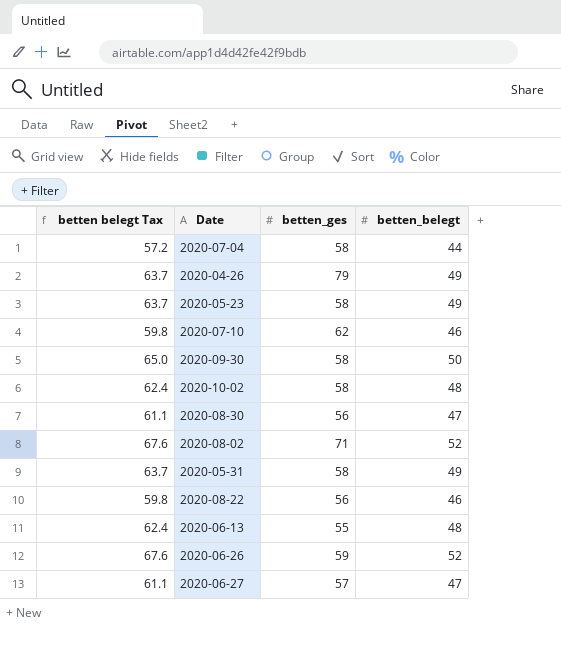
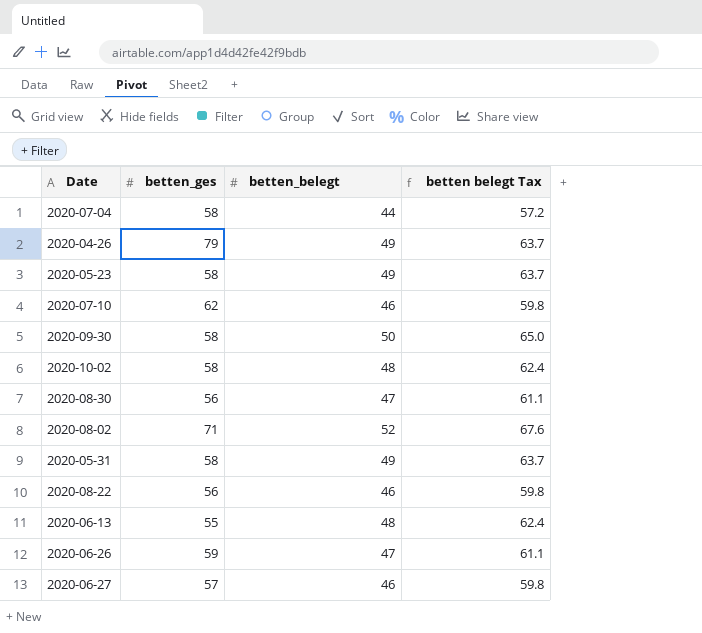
column betten belegt Tax | position: 1 -> 4
2020-06-26 | betten_belegt: 52 -> 47
2020-06-26 | betten belegt Tax: 67.6 -> 61.1
2020-06-27 | betten_belegt: 47 -> 46
2020-06-27 | betten belegt Tax: 61.1 -> 59.8

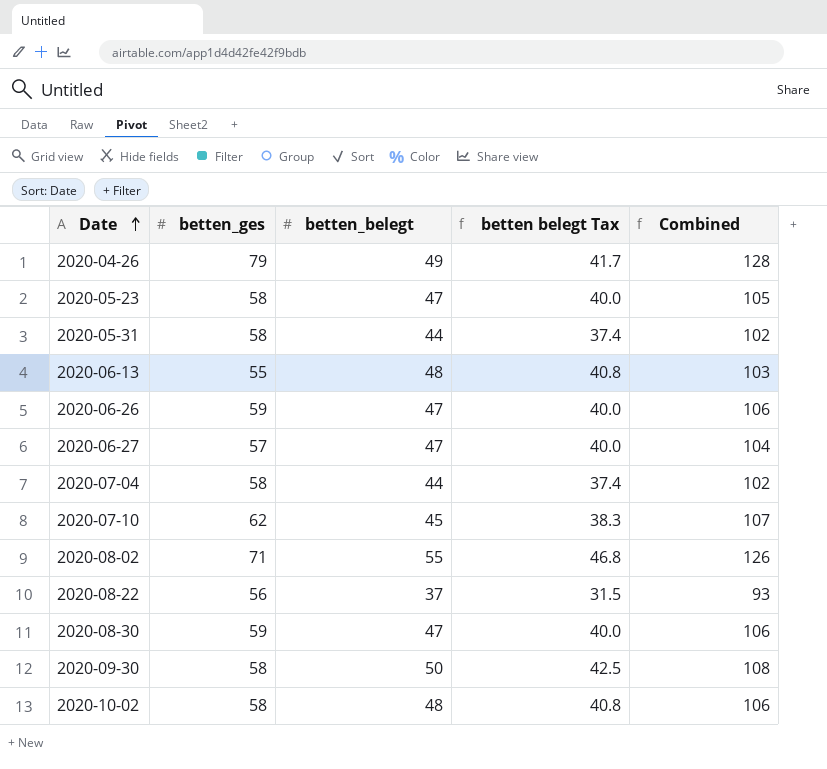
row order: none -> Date ascending
column betten belegt Tax | formula: [betten_belegt] * 1.3 -> [betten_belegt] * 0.85
column Combined | formula: none -> [betten_ges] + [betten_belegt]
2020-05-23 | betten_belegt: 49 -> 47
2020-05-31 | betten_belegt: 49 -> 44
2020-06-27 | betten_belegt: 46 -> 47
2020-07-10 | betten_belegt: 46 -> 45
2020-08-02 | betten_belegt: 52 -> 55
2020-08-22 | betten_belegt: 46 -> 37
2020-08-30 | betten_ges: 56 -> 59

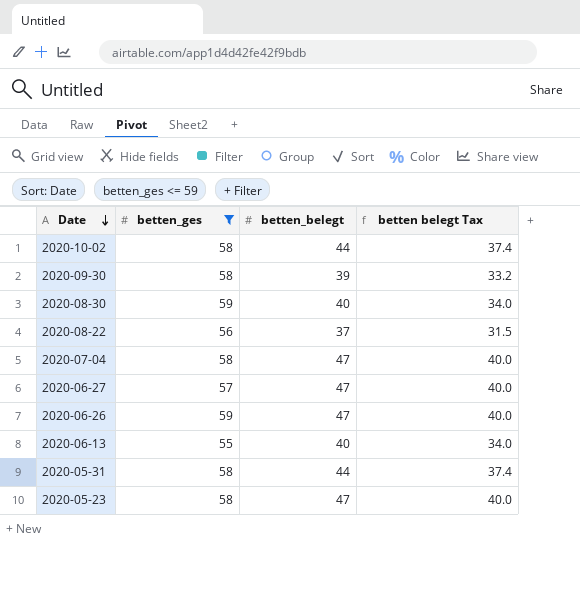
filter: none -> betten_ges <= 59
row order: Date ascending -> Date descending
column Combined | formula: [betten_ges] + [betten_belegt] -> none
2020-10-02 | betten_belegt: 48 -> 44
2020-10-02 | betten belegt Tax: 40.8 -> 37.4
2020-09-30 | betten_belegt: 50 -> 39
2020-09-30 | betten belegt Tax: 42.5 -> 33.2
2020-08-30 | betten_belegt: 47 -> 40
2020-08-30 | betten belegt Tax: 40.0 -> 34.0
2020-07-04 | betten_belegt: 44 -> 47
2020-07-04 | betten belegt Tax: 37.4 -> 40.0
2020-06-13 | betten_belegt: 48 -> 40
2020-06-13 | betten belegt Tax: 40.8 -> 34.0

